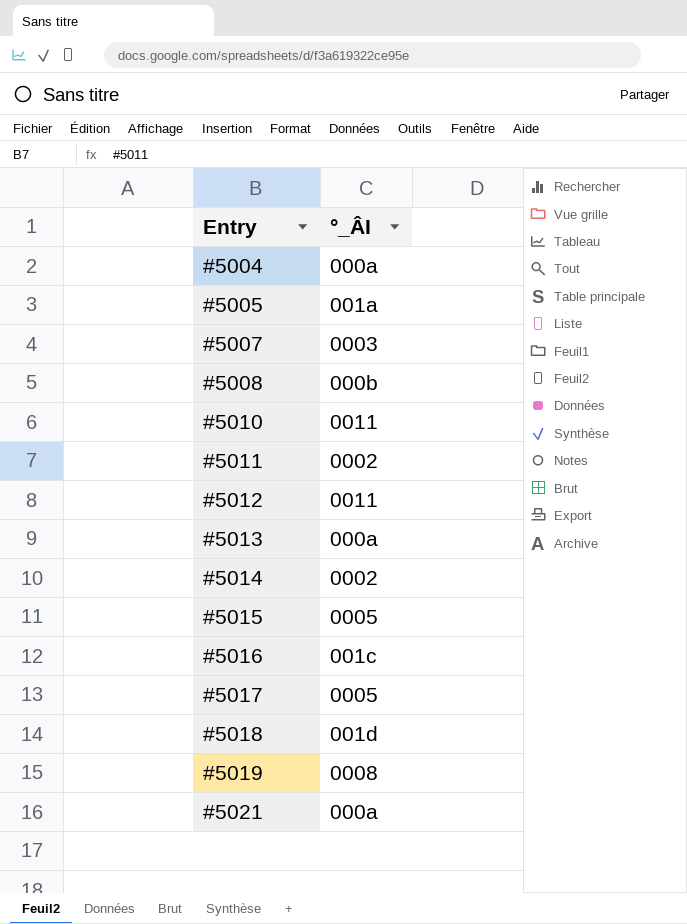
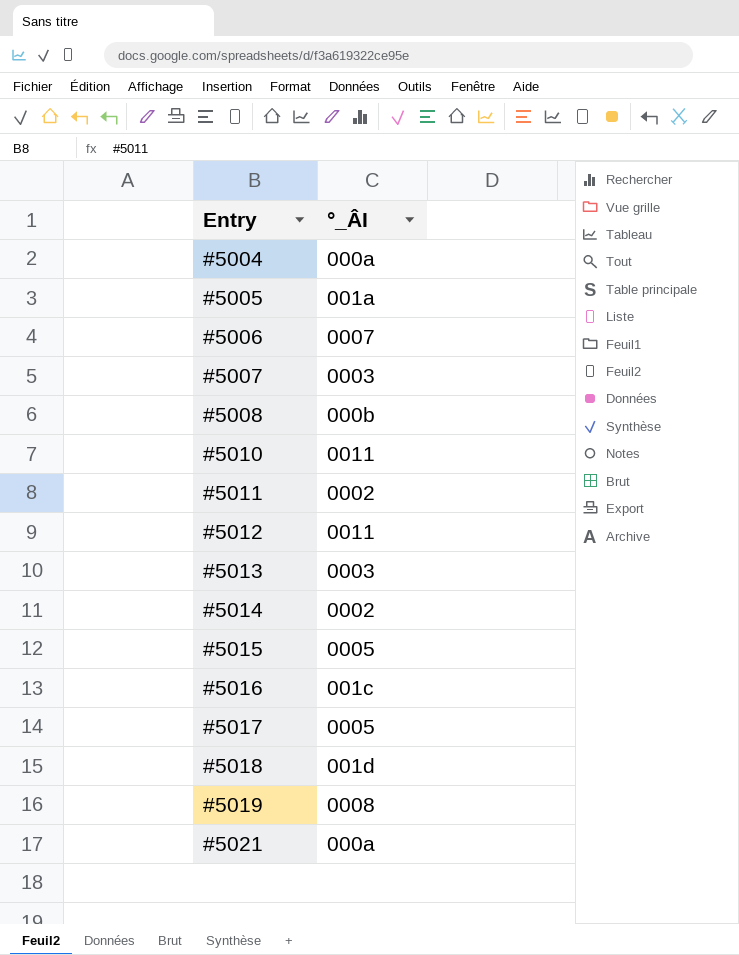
row #5006: none -> 0007
#5013 | °_ÂI: 000a -> 0003

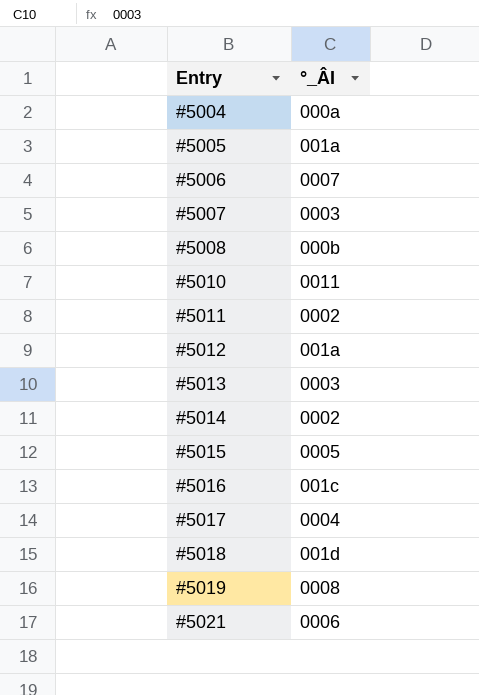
#5012 | °_ÂI: 0011 -> 001a
#5017 | °_ÂI: 0005 -> 0004
#5021 | °_ÂI: 000a -> 0006

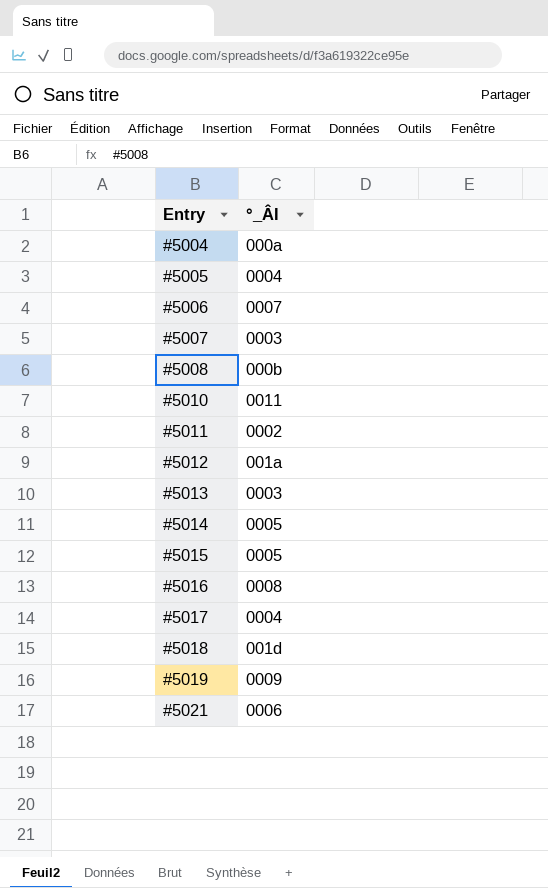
#5005 | °_ÂI: 001a -> 0004
#5014 | °_ÂI: 0002 -> 0005
#5016 | °_ÂI: 001c -> 0008
#5019 | °_ÂI: 0008 -> 0009

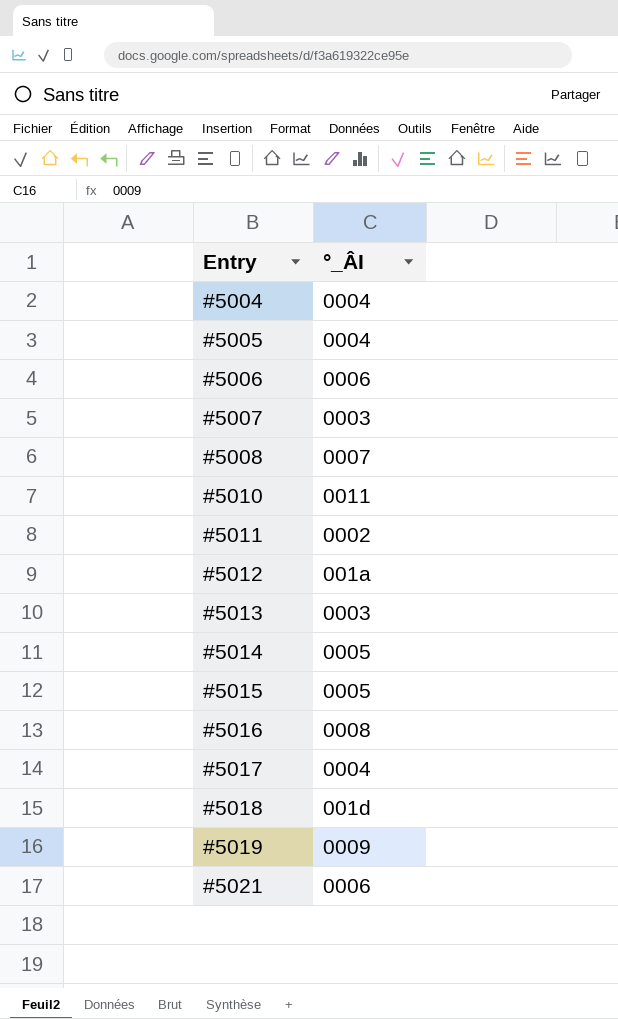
#5004 | °_ÂI: 000a -> 0004
#5006 | °_ÂI: 0007 -> 0006
#5008 | °_ÂI: 000b -> 0007

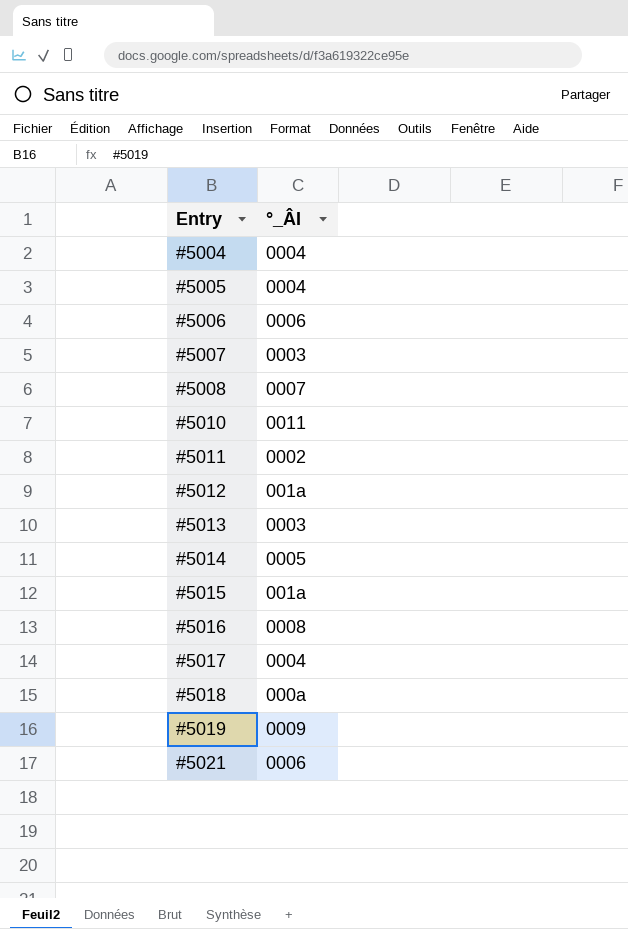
#5015 | °_ÂI: 0005 -> 001a
#5018 | °_ÂI: 001d -> 000a

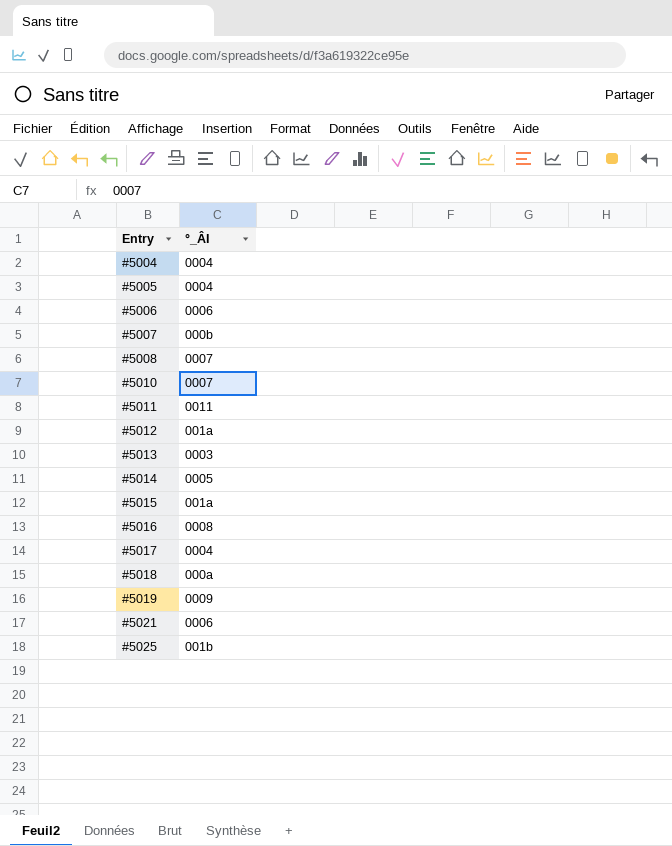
#5007 | °_ÂI: 0003 -> 000b
#5010 | °_ÂI: 0011 -> 0007
#5011 | °_ÂI: 0002 -> 0011
row #5025: none -> 001b

